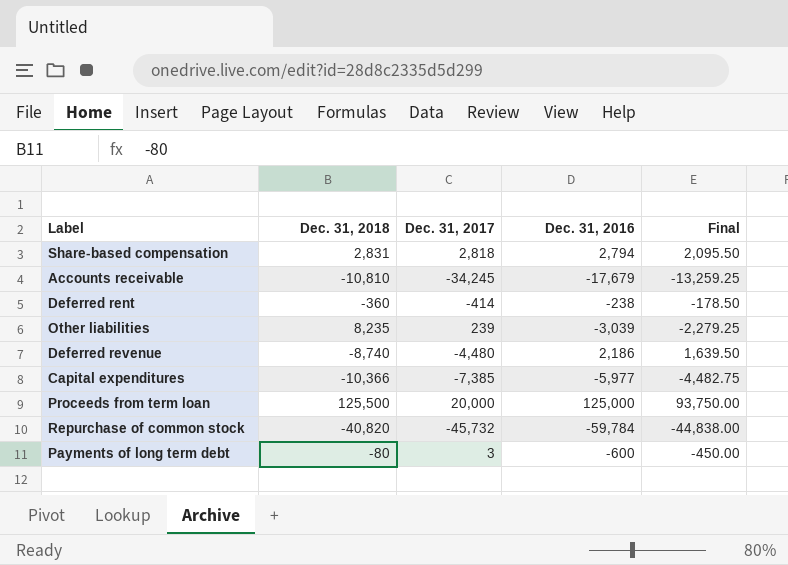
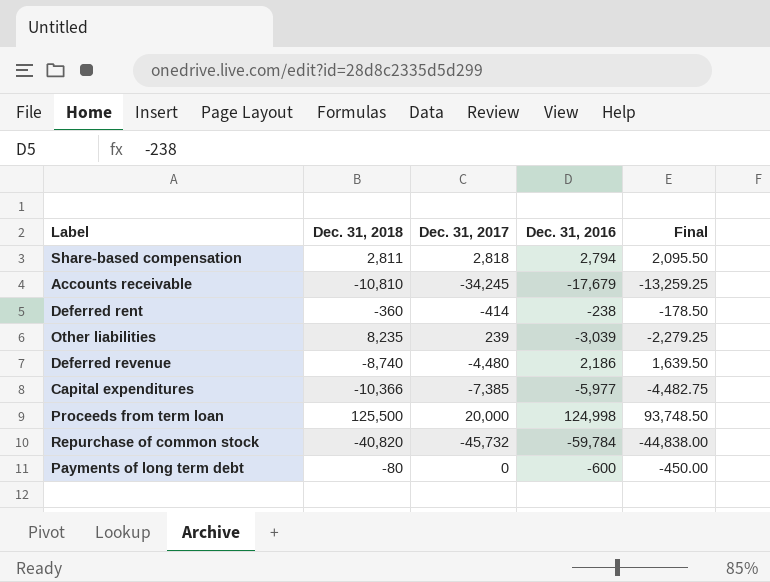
Share-based compensation | Dec. 31, 2018: 2,831 -> 2,811
Proceeds from term loan | Dec. 31, 2016: 125,000 -> 124,998
Proceeds from term loan | Final: 93,750.00 -> 93,748.50
Payments of long term debt | Dec. 31, 2017: 3 -> 0

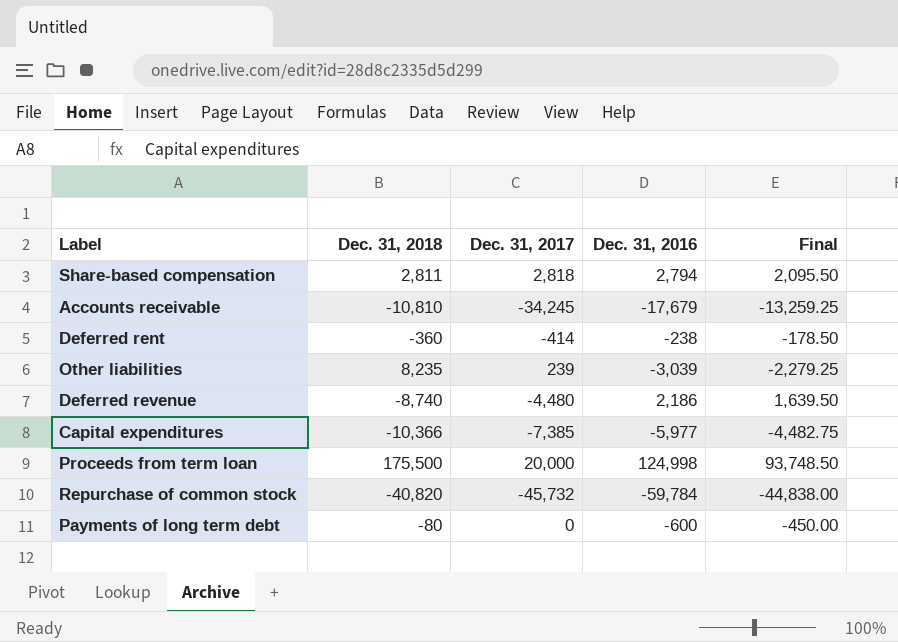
Proceeds from term loan | Dec. 31, 2018: 125,500 -> 175,500

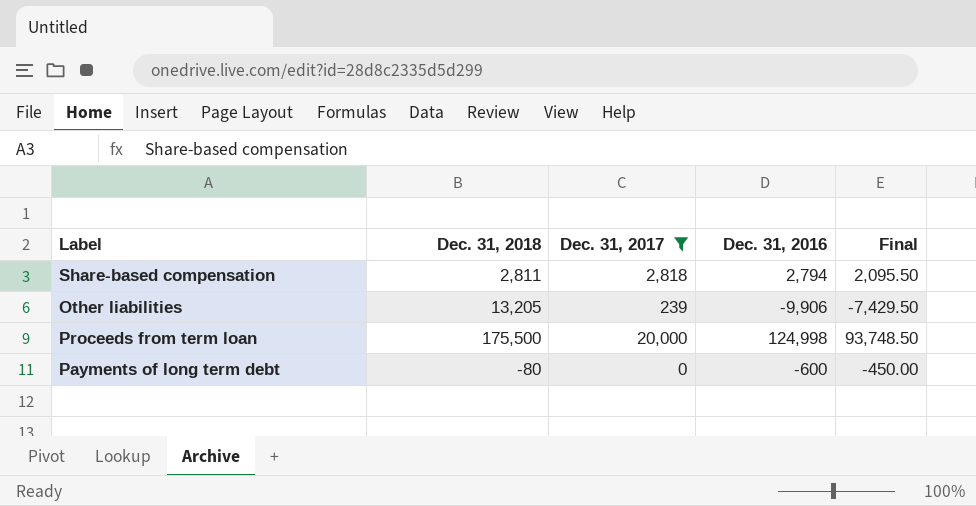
filter: none -> Dec. 31, 2017 >= 0
Other liabilities | Dec. 31, 2018: 8,235 -> 13,205
Other liabilities | Dec. 31, 2016: -3,039 -> -9,906
Other liabilities | Final: -2,279.25 -> -7,429.50

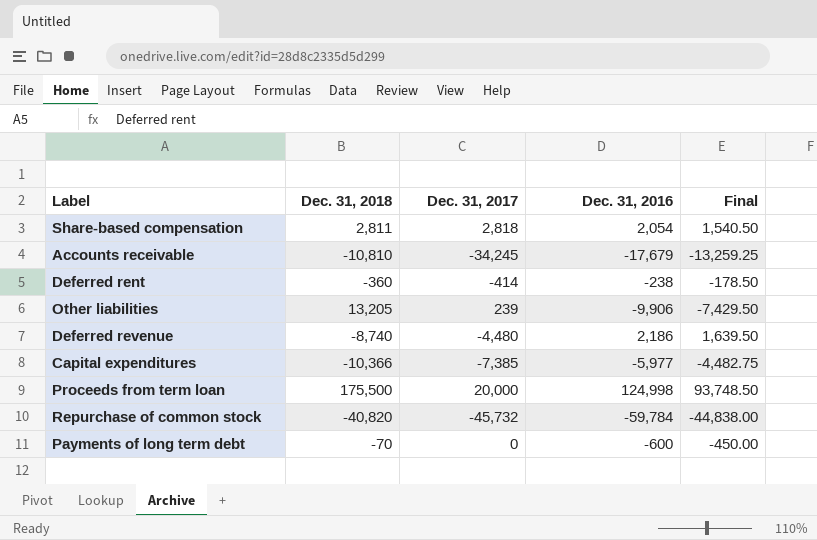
filter: Dec. 31, 2017 >= 0 -> none
Share-based compensation | Dec. 31, 2016: 2,794 -> 2,054
Share-based compensation | Final: 2,095.50 -> 1,540.50
Payments of long term debt | Dec. 31, 2018: -80 -> -70

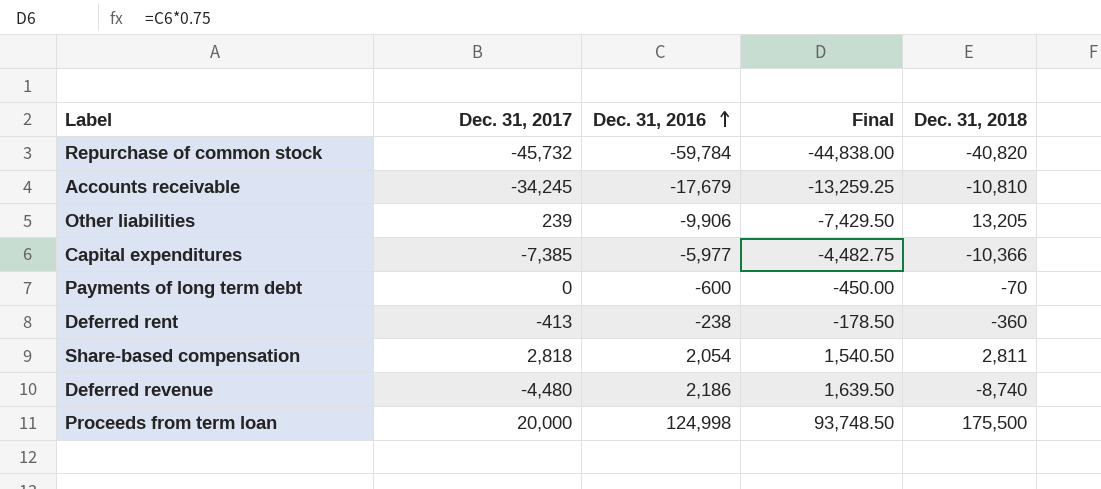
row order: none -> Dec. 31, 2016 ascending
column Dec. 31, 2018 | position: 2 -> 5
Deferred rent | Dec. 31, 2017: -414 -> -413

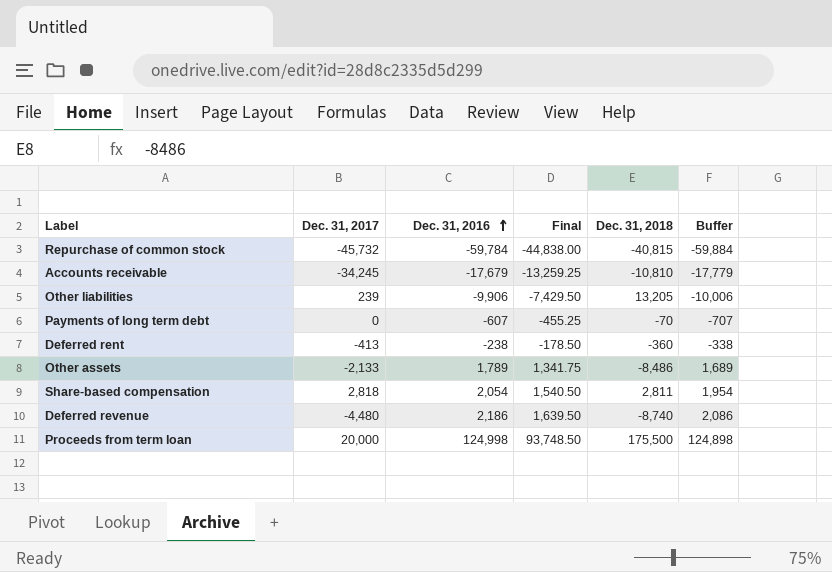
column Buffer | formula: none -> [Dec. 31, 2016] - 100
row Capital expenditures: -7,385 | -5,977 | -4,482.75 | -10,366 -> none
Repurchase of common stock | Dec. 31, 2018: -40,820 -> -40,815
Payments of long term debt | Dec. 31, 2016: -600 -> -607
Payments of long term debt | Final: -450.00 -> -455.25
row Other assets: none -> -2,133 | 1,789 | 1,341.75 | -8,486 | 1,689

